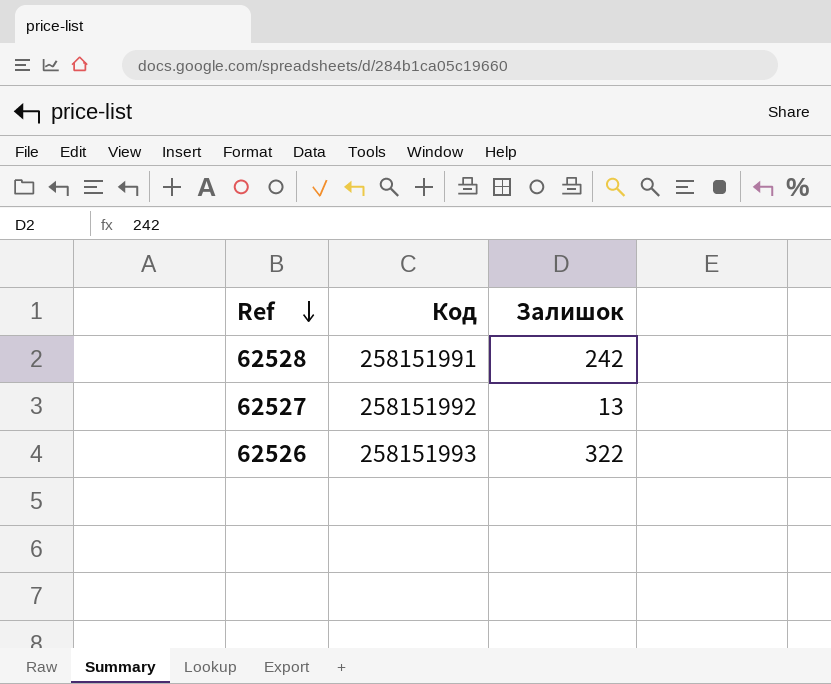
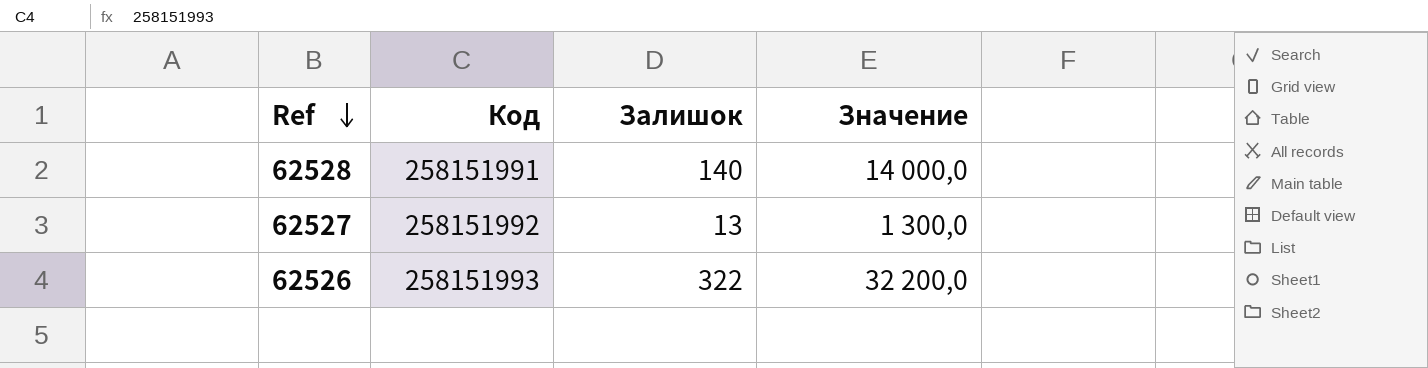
column Значение | formula: none -> [Залишок] * 100
62528 | Залишок: 242 -> 140

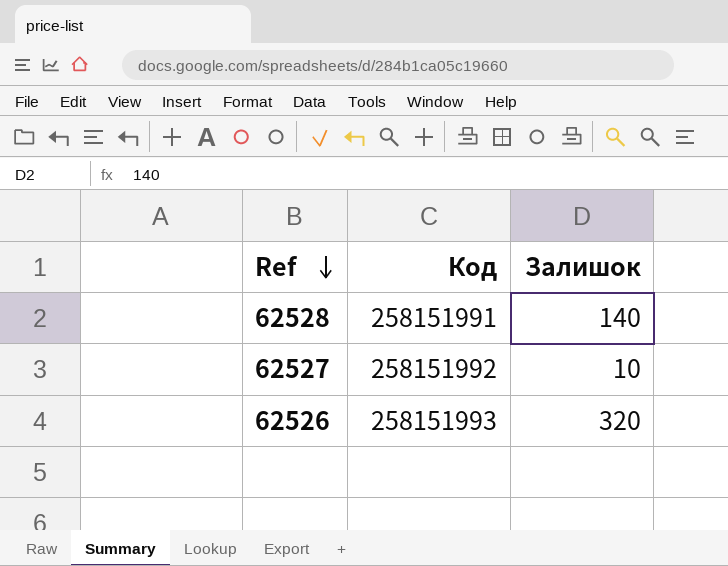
column Значение | formula: [Залишок] * 100 -> none
62527 | Залишок: 13 -> 10
62526 | Залишок: 322 -> 320

